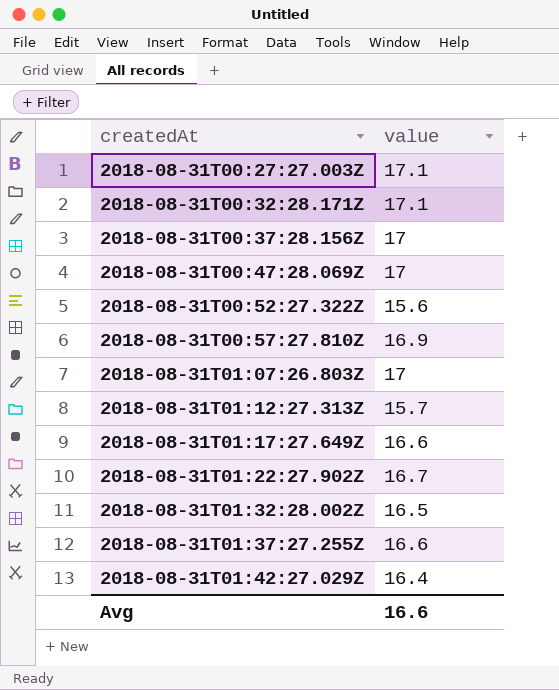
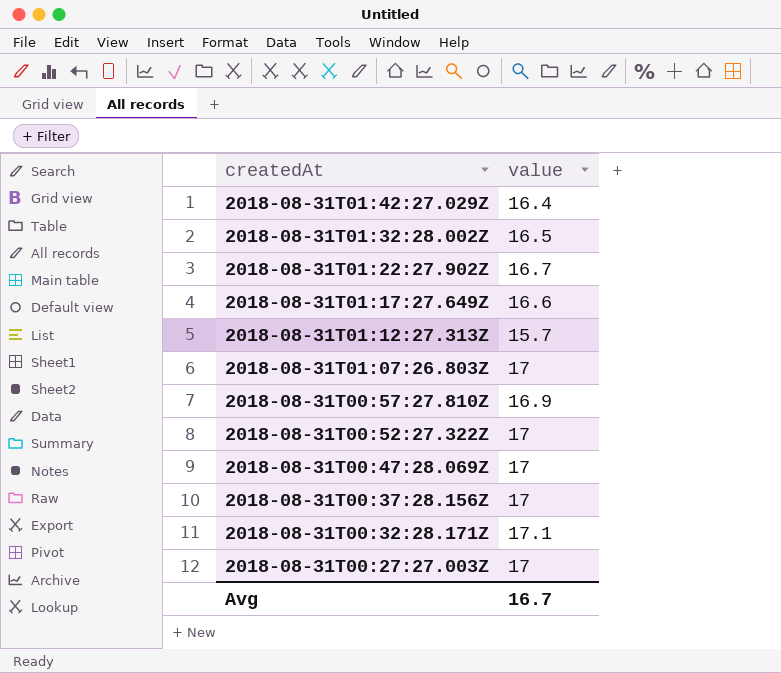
row order: createdAt ascending -> createdAt descending
row 2018-08-31T01:37:27.255Z: 16.6 -> none
2018-08-31T00:52:27.322Z | value: 15.6 -> 17
2018-08-31T00:27:27.003Z | value: 17.1 -> 17
Avg | value: 16.6 -> 16.7

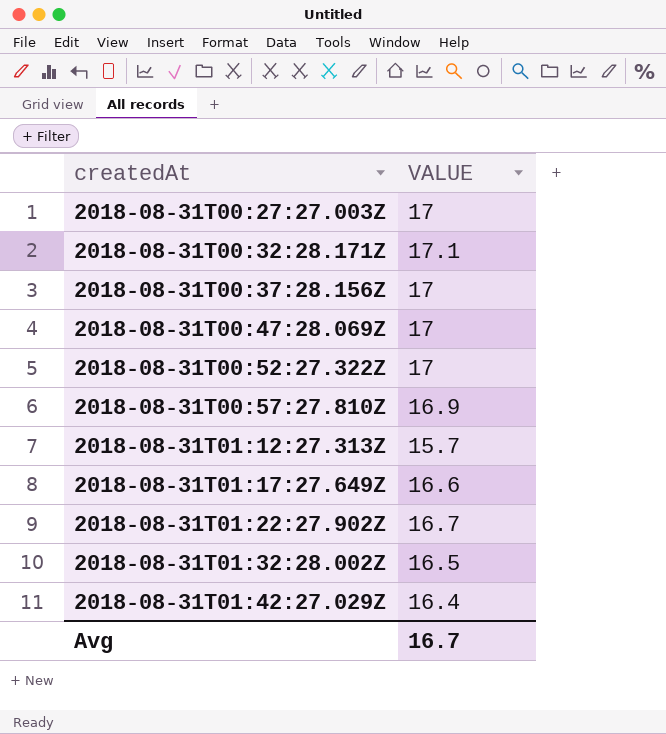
row order: createdAt descending -> createdAt ascending
column name: value -> VALUE
row 2018-08-31T01:07:26.803Z: 17 -> none

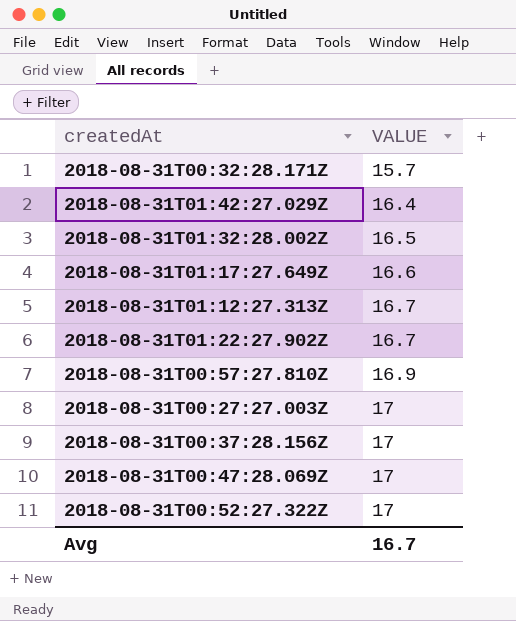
row order: createdAt ascending -> VALUE ascending
2018-08-31T00:32:28.171Z | VALUE: 17.1 -> 15.7
2018-08-31T01:12:27.313Z | VALUE: 15.7 -> 16.7

